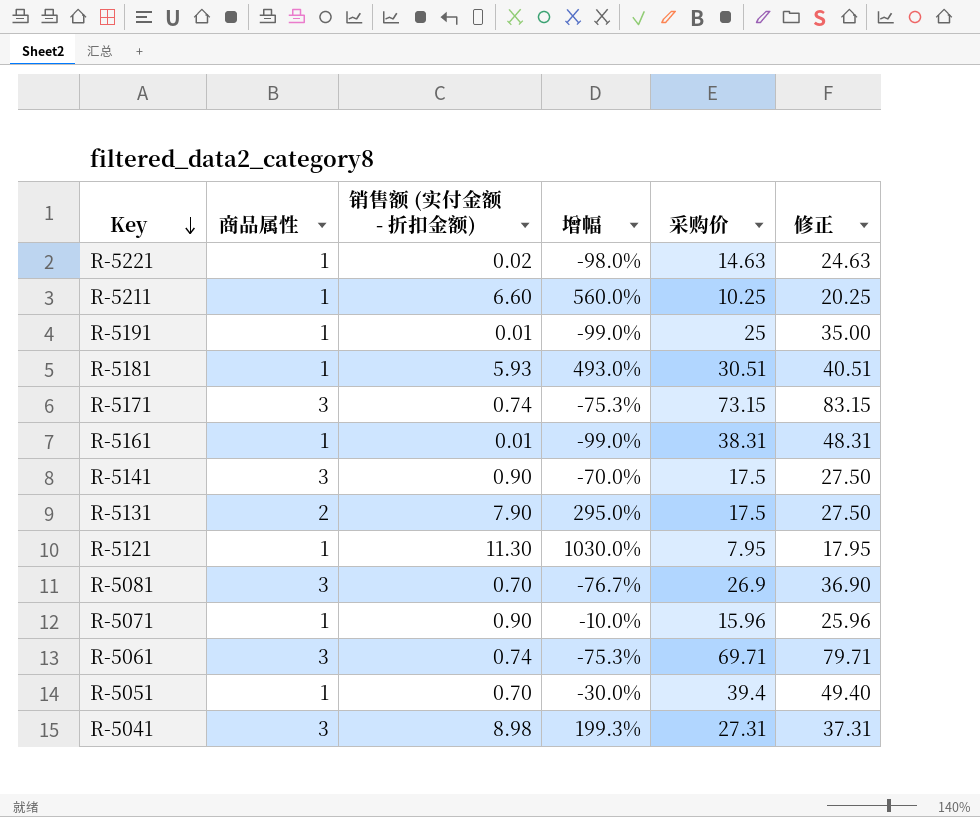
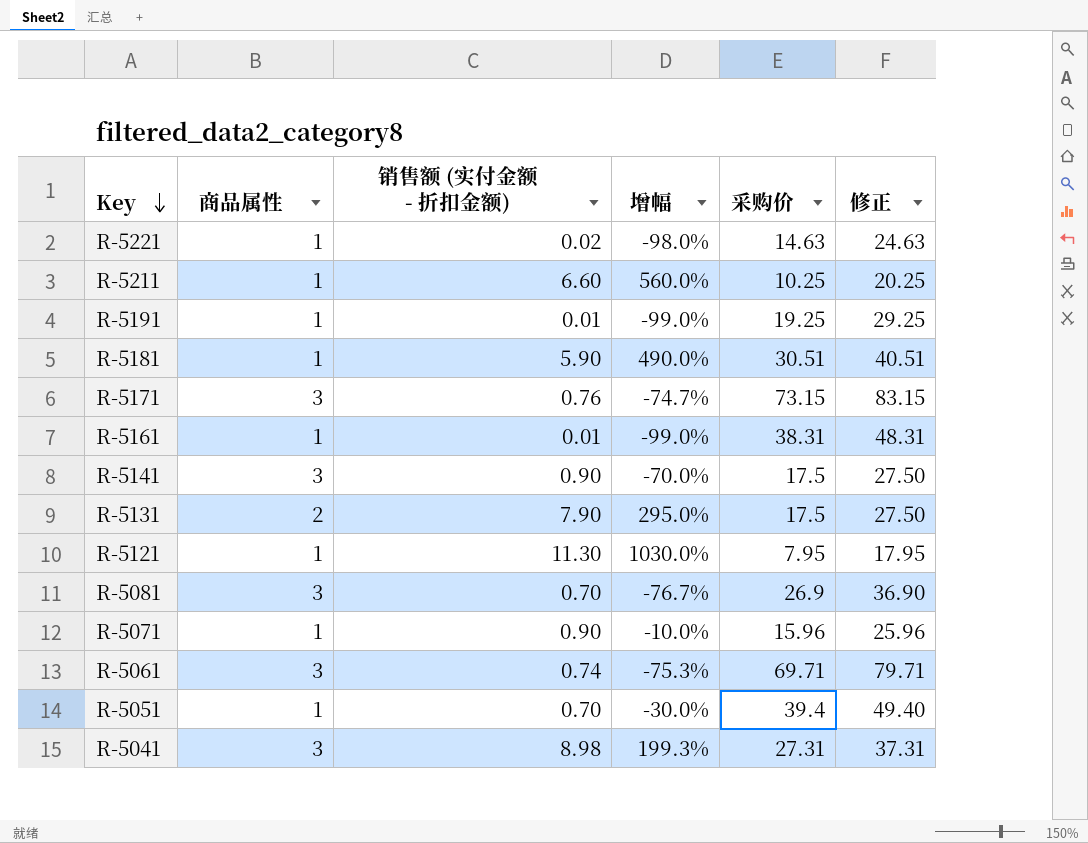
R-5191 | 采购价: 25 -> 19.25
R-5191 | 修正: 35.00 -> 29.25
R-5181 | 销售额 (实付金额 - 折扣金额): 5.93 -> 5.90
R-5181 | 增幅: 493.0% -> 490.0%
R-5171 | 销售额 (实付金额 - 折扣金额): 0.74 -> 0.76
R-5171 | 增幅: -75.3% -> -74.7%

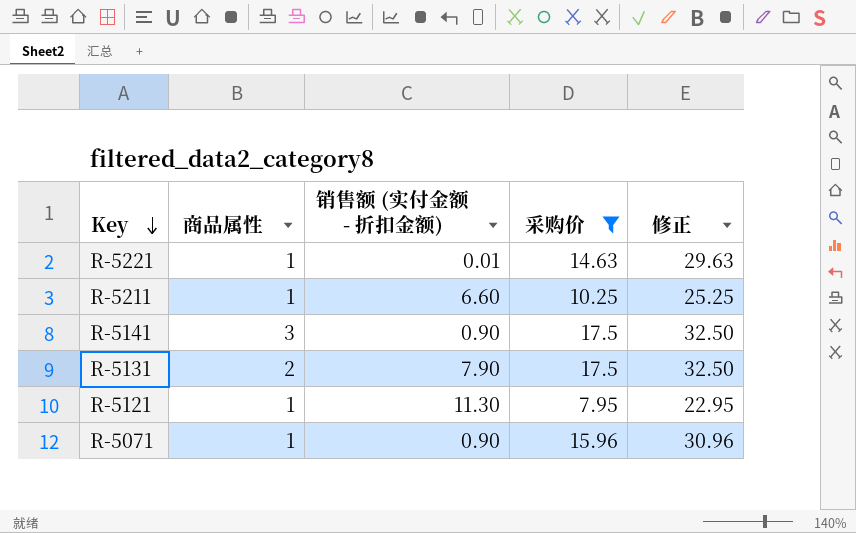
filter: none -> 采购价 <= 17.5
column 增幅 | formula: ([销售额 (实付金额 - 折扣金额)] - [商品属性]) / [商品属性] -> none
column 修正 | formula: [采购价] + 10 -> [采购价] + 15
R-5221 | 销售额 (实付金额 - 折扣金额): 0.02 -> 0.01

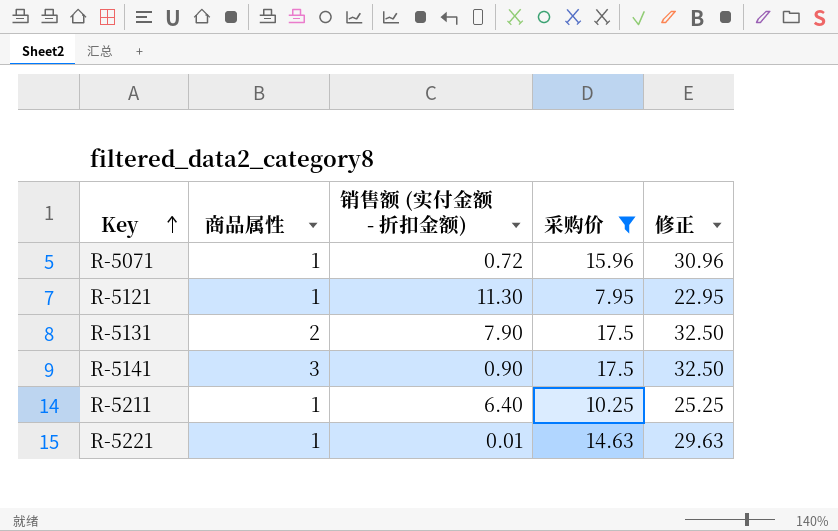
row order: Key descending -> Key ascending
R-5071 | 销售额 (实付金额 - 折扣金额): 0.90 -> 0.72
R-5211 | 销售额 (实付金额 - 折扣金额): 6.60 -> 6.40

